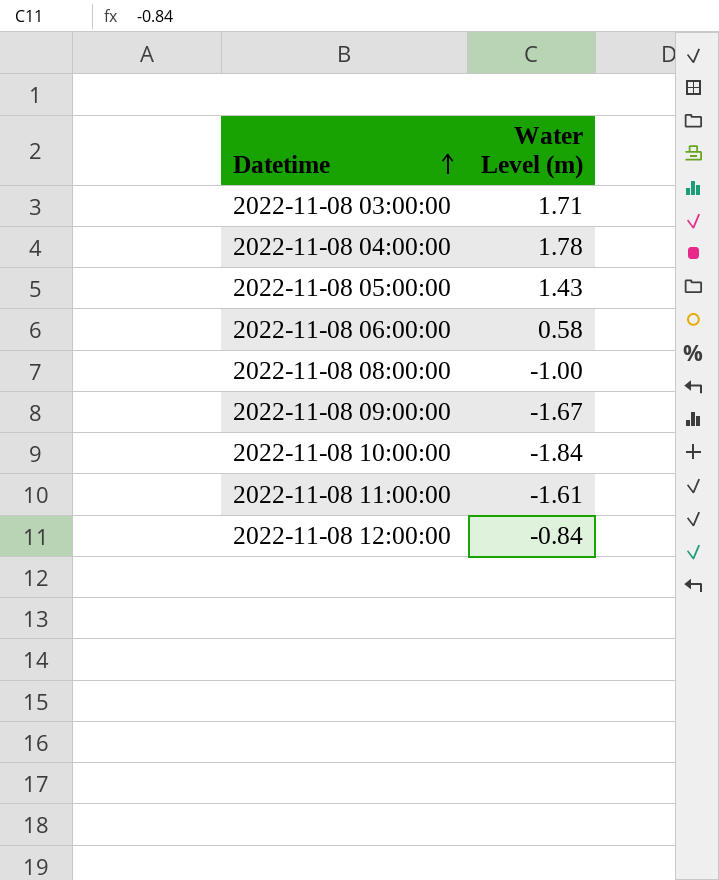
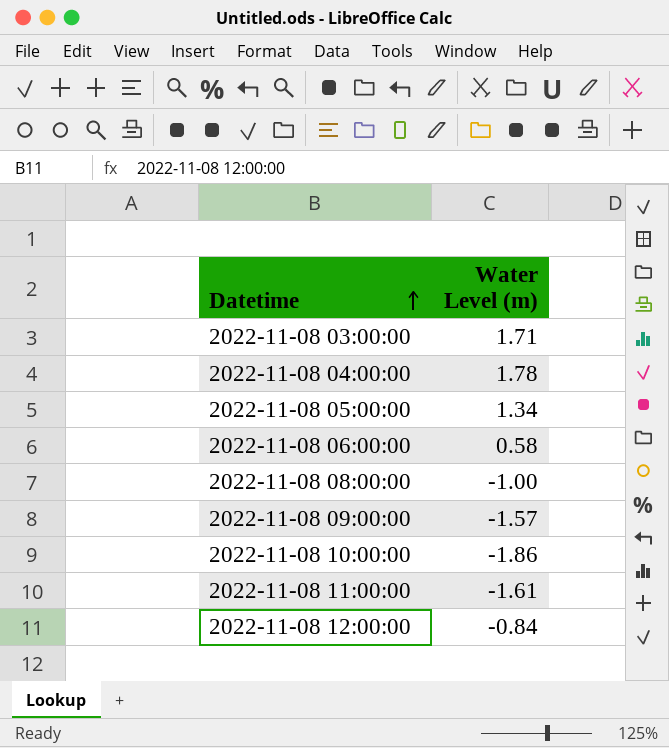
2022-11-08 05:00:00 | Water Level (m): 1.43 -> 1.34
2022-11-08 09:00:00 | Water Level (m): -1.67 -> -1.57
2022-11-08 10:00:00 | Water Level (m): -1.84 -> -1.86

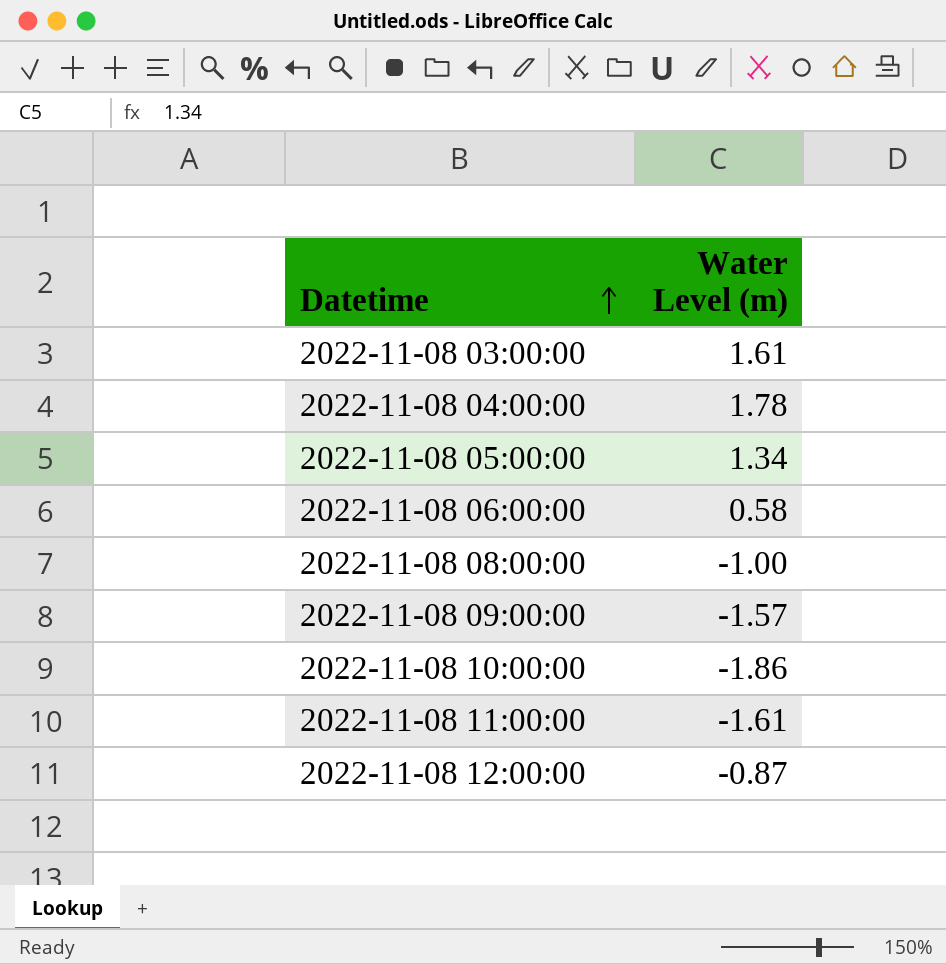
2022-11-08 03:00:00 | Water Level (m): 1.71 -> 1.61
2022-11-08 12:00:00 | Water Level (m): -0.84 -> -0.87

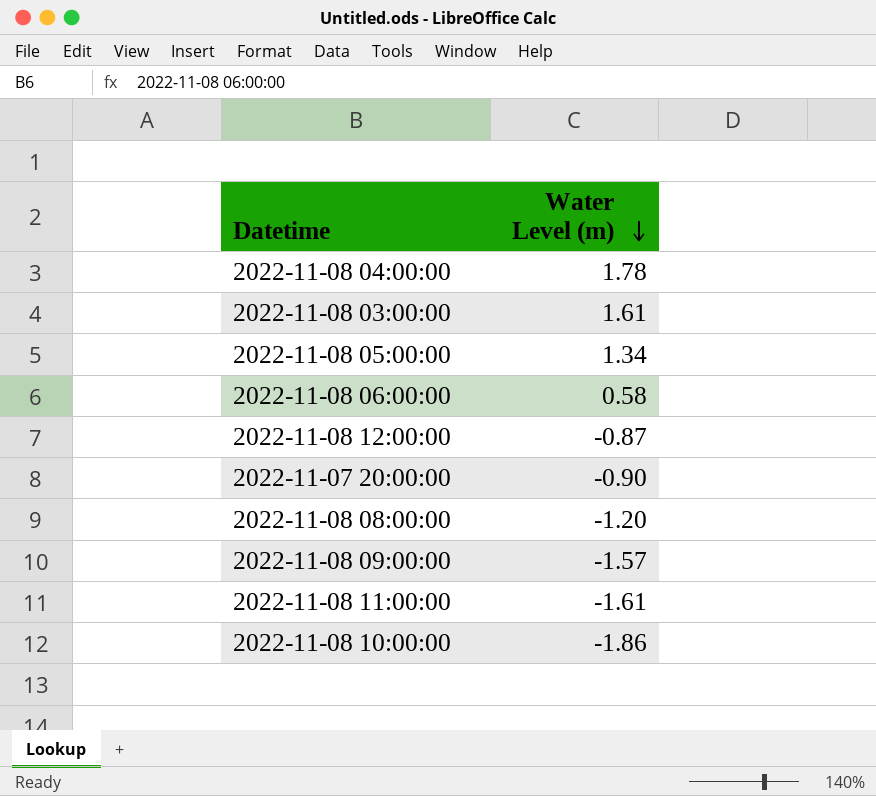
row order: Datetime ascending -> Water Level (m) descending
row 2022-11-07 20:00:00: none -> -0.90
2022-11-08 08:00:00 | Water Level (m): -1.00 -> -1.20

